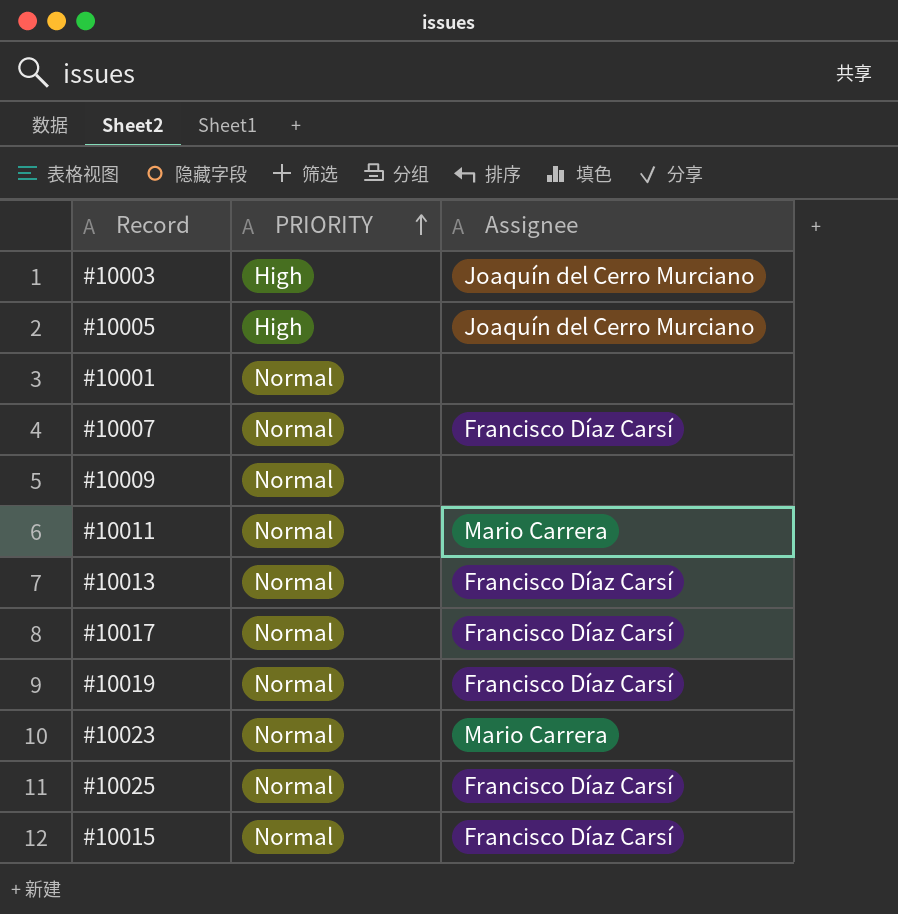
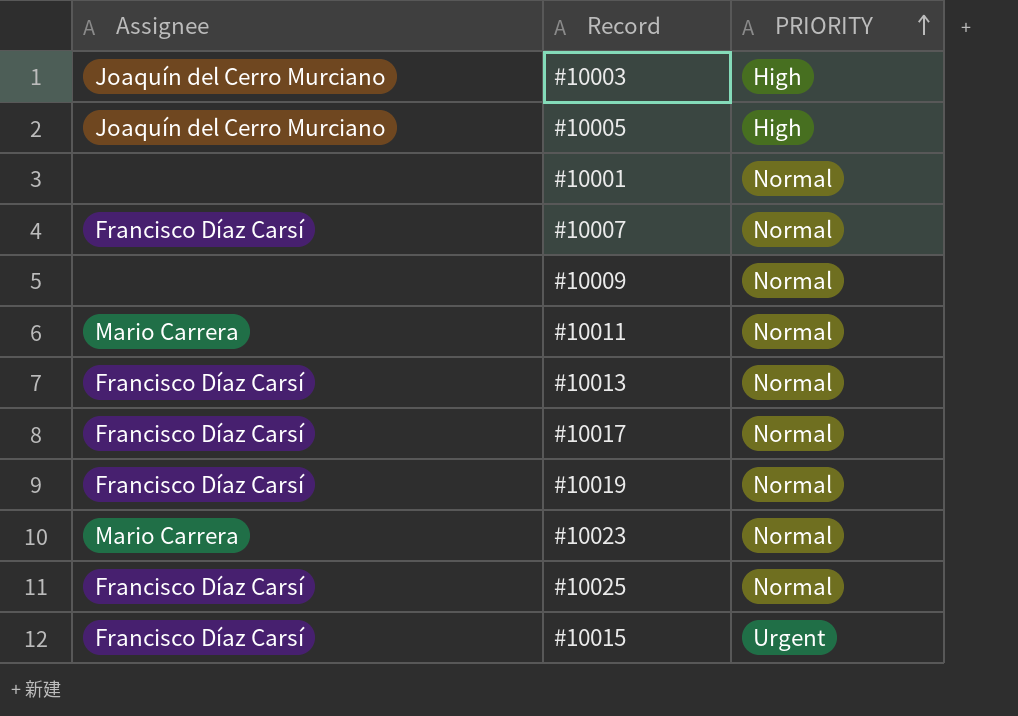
column Assignee | position: 3 -> 1
#10015 | PRIORITY: Normal -> Urgent

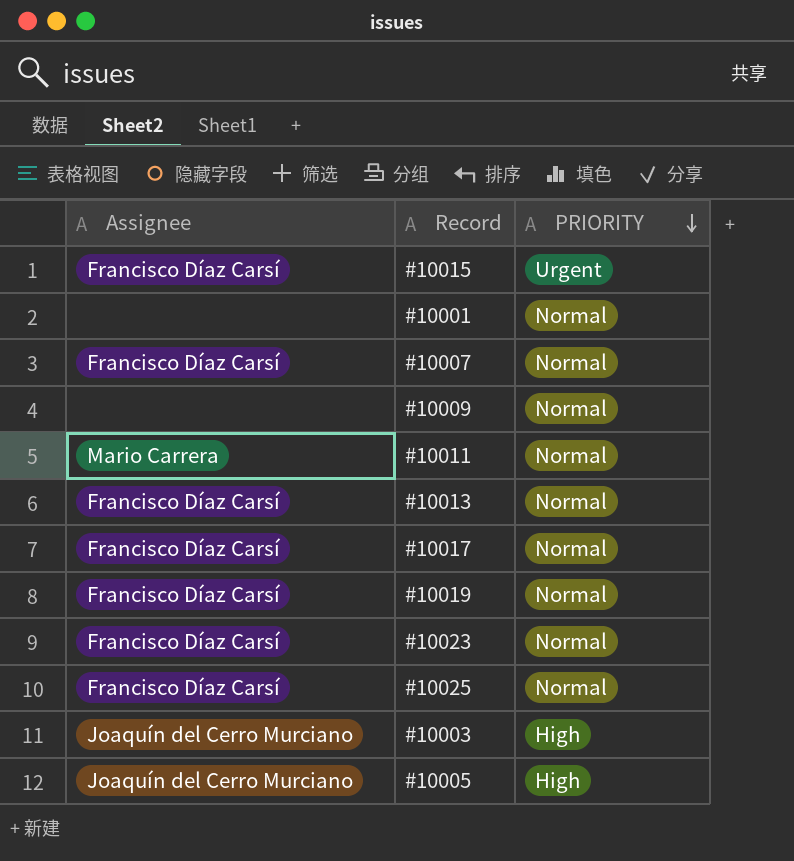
row order: PRIORITY ascending -> PRIORITY descending
#10023 | Assignee: Mario Carrera -> Francisco Díaz Carsí

